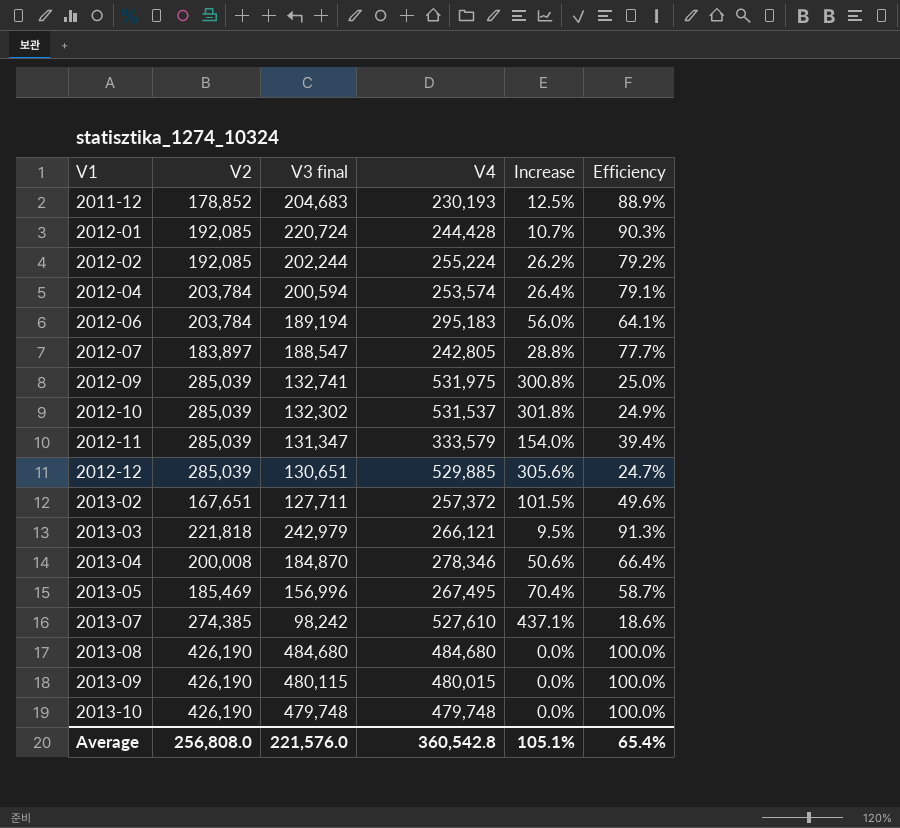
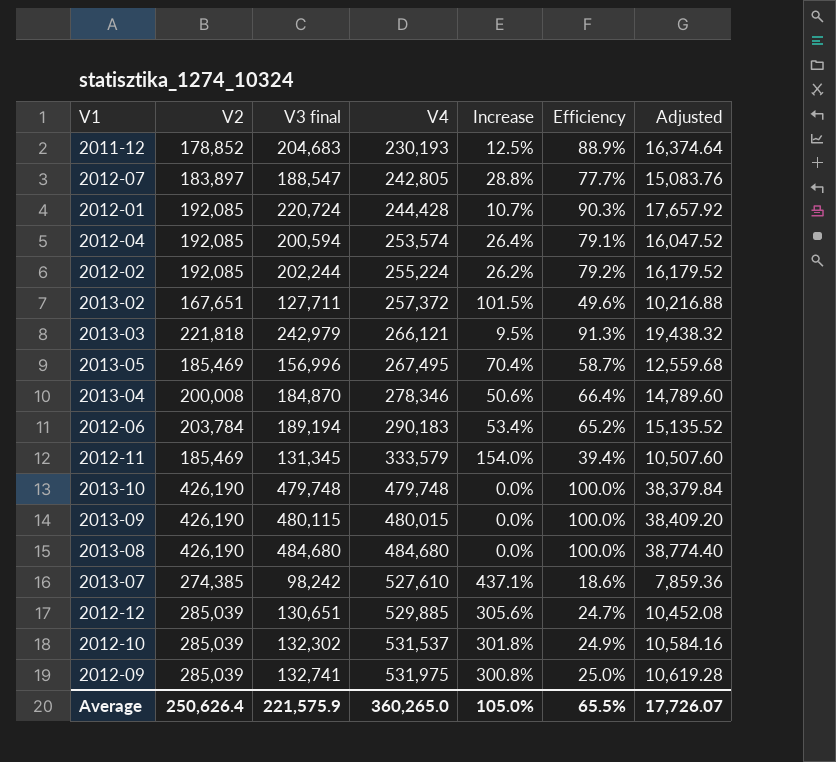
row order: V1 ascending -> V4 ascending
column Adjusted | formula: none -> [V3 final] * 0.08
2012-04 | V2: 203,784 -> 192,085
2012-06 | V4: 295,183 -> 290,183
2012-06 | Increase: 56.0% -> 53.4%
2012-06 | Efficiency: 64.1% -> 65.2%
2012-11 | V2: 285,039 -> 185,469
2012-11 | V3 final: 131,347 -> 131,345
Average | V2: 256,808.0 -> 250,626.4
Average | V3 final: 221,576.0 -> 221,575.9
Average | V4: 360,542.8 -> 360,265.0
Average | Increase: 105.1% -> 105.0%
Average | Efficiency: 65.4% -> 65.5%

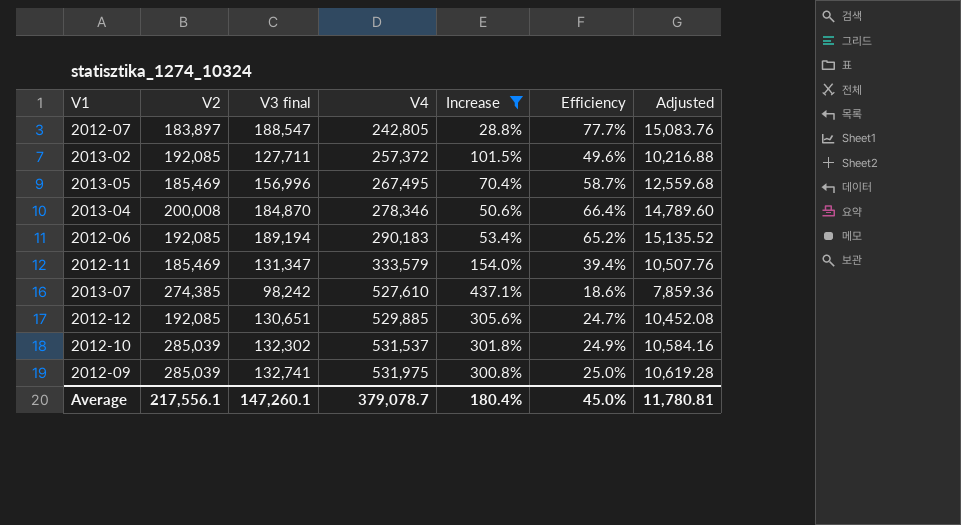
filter: none -> Increase >= 28.8%
2013-02 | V2: 167,651 -> 192,085
2012-06 | V2: 203,784 -> 192,085
2012-11 | V3 final: 131,345 -> 131,347
2012-11 | Adjusted: 10,507.60 -> 10,507.76
2012-12 | V2: 285,039 -> 192,085
Average | V2: 250,626.4 -> 217,556.1
Average | V3 final: 221,575.9 -> 147,260.1
Average | V4: 360,265.0 -> 379,078.7
Average | Increase: 105.0% -> 180.4%
Average | Efficiency: 65.5% -> 45.0%
Average | Adjusted: 17,726.07 -> 11,780.81

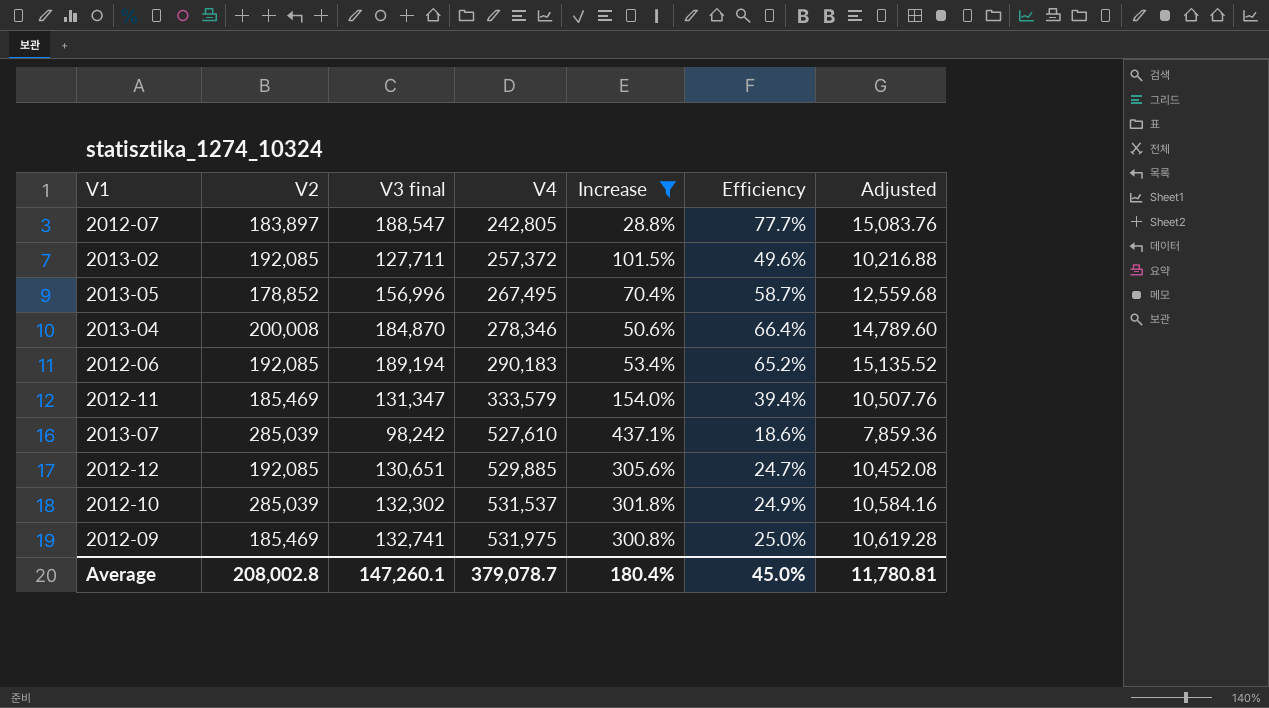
2013-05 | V2: 185,469 -> 178,852
2013-07 | V2: 274,385 -> 285,039
2012-09 | V2: 285,039 -> 185,469
Average | V2: 217,556.1 -> 208,002.8

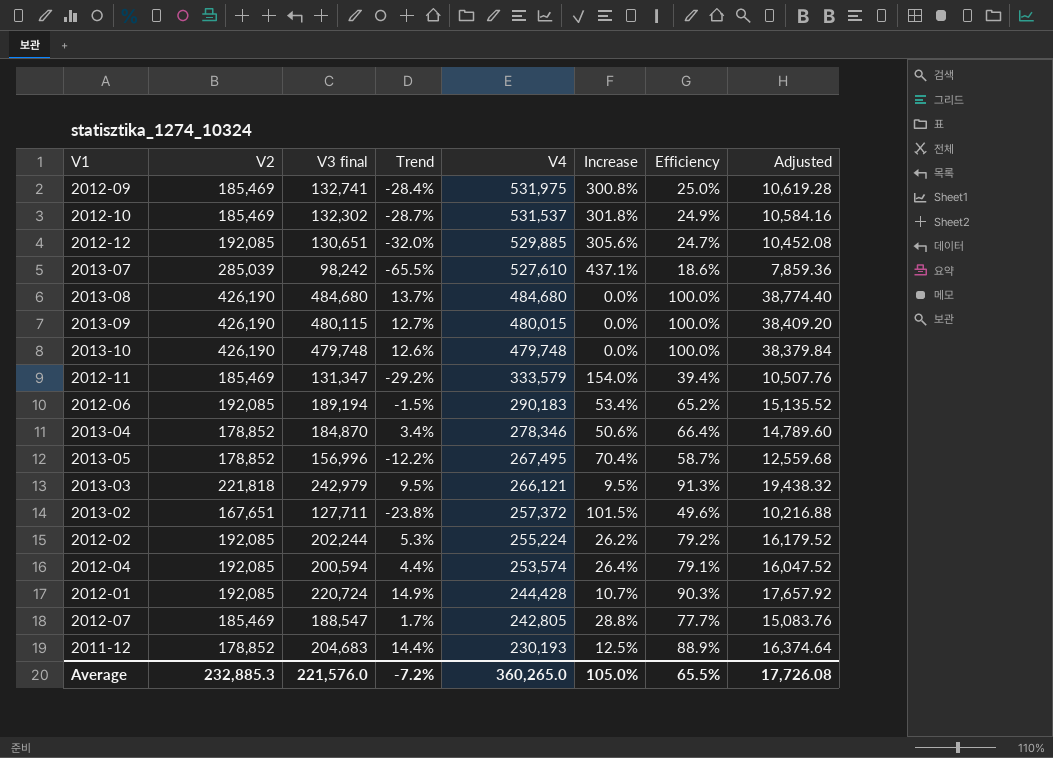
filter: Increase >= 28.8% -> none
row order: V4 ascending -> V4 descending
column Trend | formula: none -> ([V3 final] - [V2]) / [V2]
2012-10 | V2: 285,039 -> 185,469
2013-04 | V2: 200,008 -> 178,852
2013-02 | V2: 192,085 -> 167,651
2012-07 | V2: 183,897 -> 185,469
Average | V2: 208,002.8 -> 232,885.3
Average | V3 final: 147,260.1 -> 221,576.0
Average | V4: 379,078.7 -> 360,265.0
Average | Increase: 180.4% -> 105.0%
Average | Efficiency: 45.0% -> 65.5%
Average | Adjusted: 11,780.81 -> 17,726.08

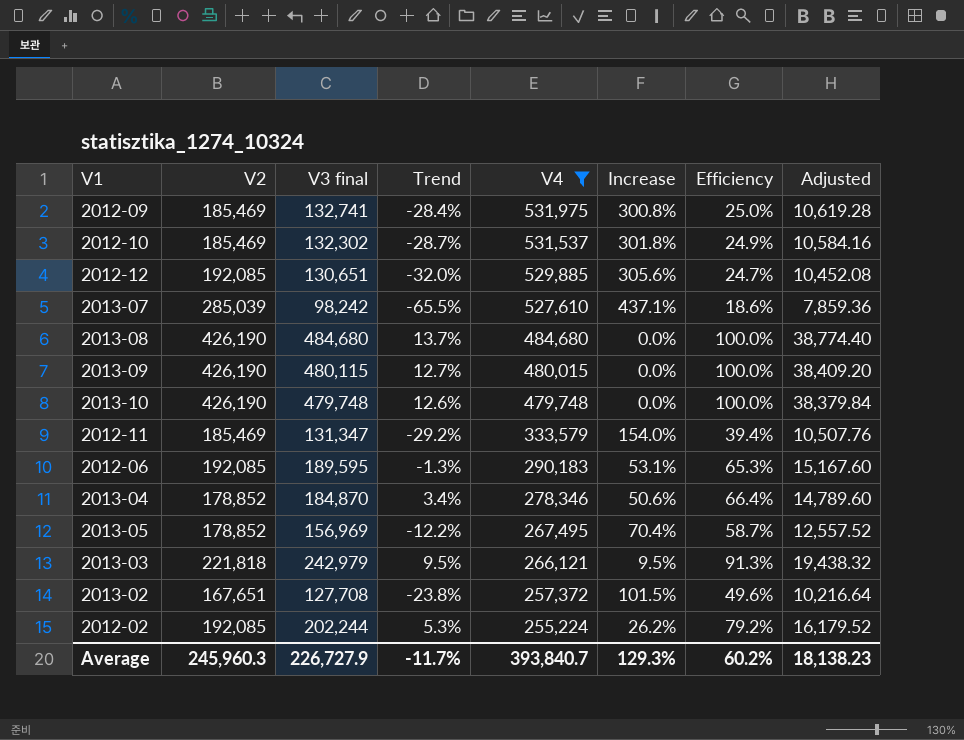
filter: none -> V4 >= 255,224
2012-06 | V3 final: 189,194 -> 189,595
2012-06 | Trend: -1.5% -> -1.3%
2012-06 | Increase: 53.4% -> 53.1%
2012-06 | Efficiency: 65.2% -> 65.3%
2012-06 | Adjusted: 15,135.52 -> 15,167.60
2013-05 | V3 final: 156,996 -> 156,969
2013-05 | Adjusted: 12,559.68 -> 12,557.52
2013-02 | V3 final: 127,711 -> 127,708
2013-02 | Adjusted: 10,216.88 -> 10,216.64
Average | V2: 232,885.3 -> 245,960.3
Average | V3 final: 221,576.0 -> 226,727.9
Average | Trend: -7.2% -> -11.7%
Average | V4: 360,265.0 -> 393,840.7
Average | Increase: 105.0% -> 129.3%
Average | Efficiency: 65.5% -> 60.2%
Average | Adjusted: 17,726.08 -> 18,138.23

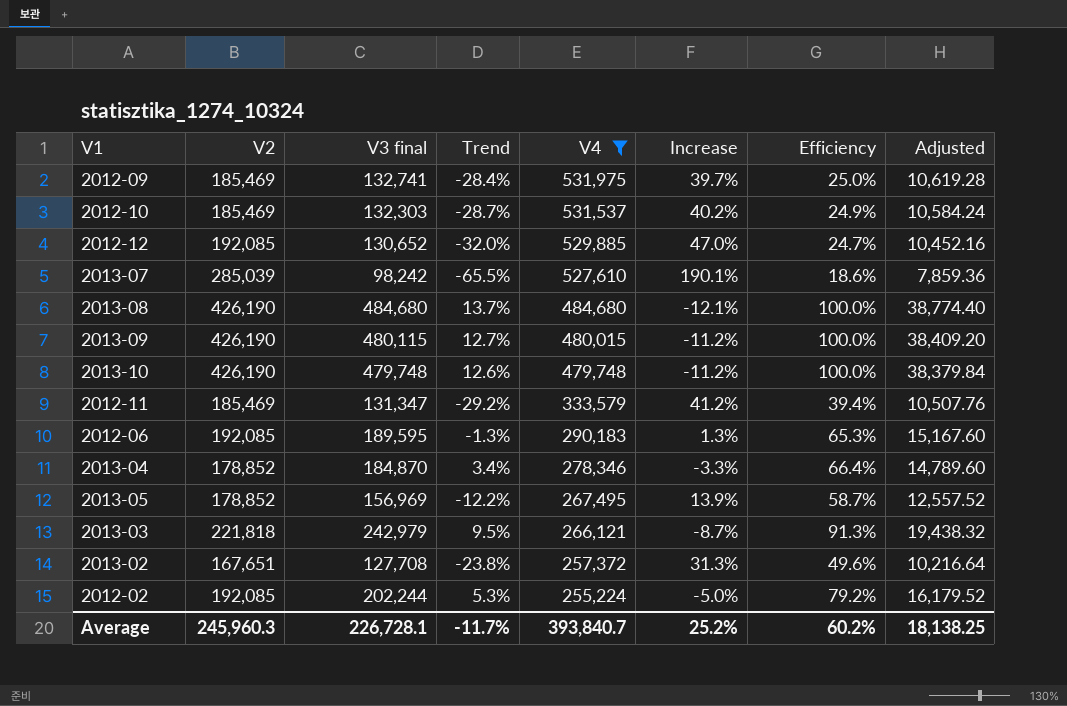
column Increase | formula: ([V4] - [V3 final]) / [V3 final] -> ([V2] - [V3 final]) / [V3 final]
2012-10 | V3 final: 132,302 -> 132,303
2012-10 | Adjusted: 10,584.16 -> 10,584.24
2012-12 | V3 final: 130,651 -> 130,652
2012-12 | Adjusted: 10,452.08 -> 10,452.16
Average | V3 final: 226,727.9 -> 226,728.1
Average | Increase: 129.3% -> 25.2%
Average | Adjusted: 18,138.23 -> 18,138.25

